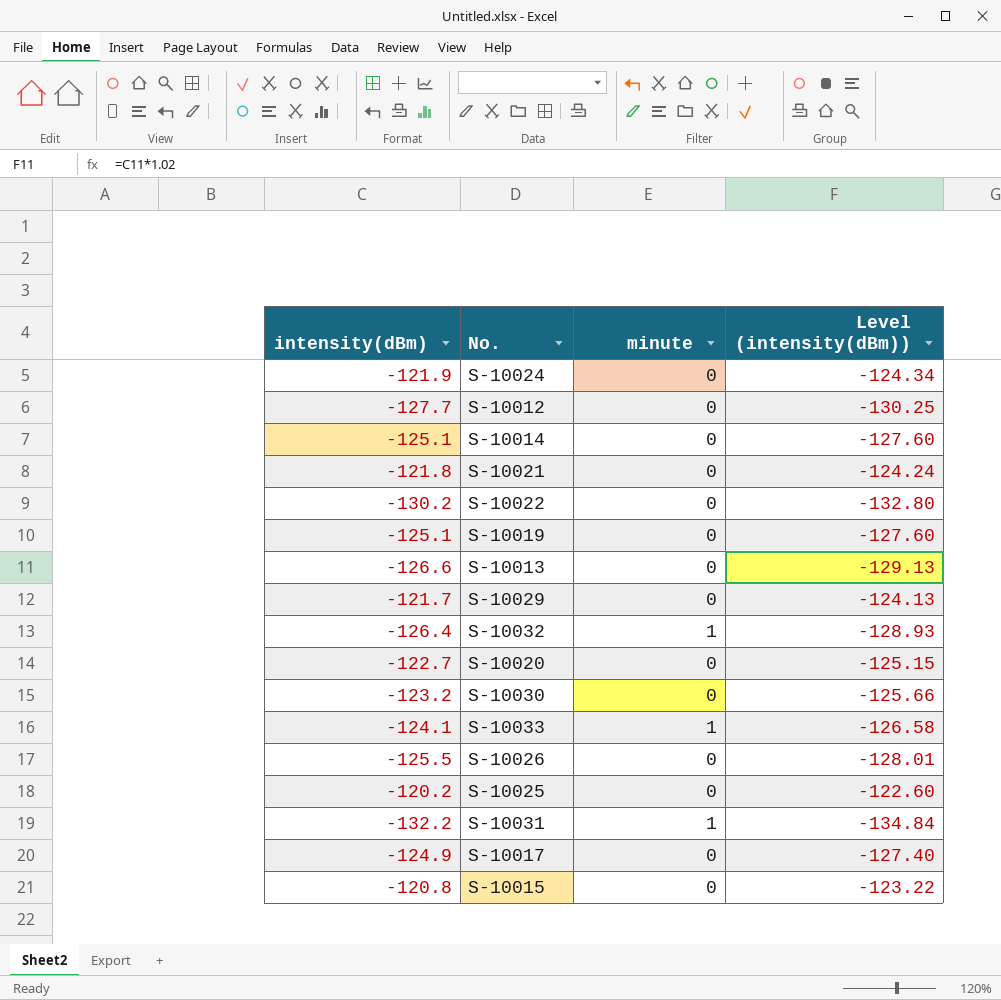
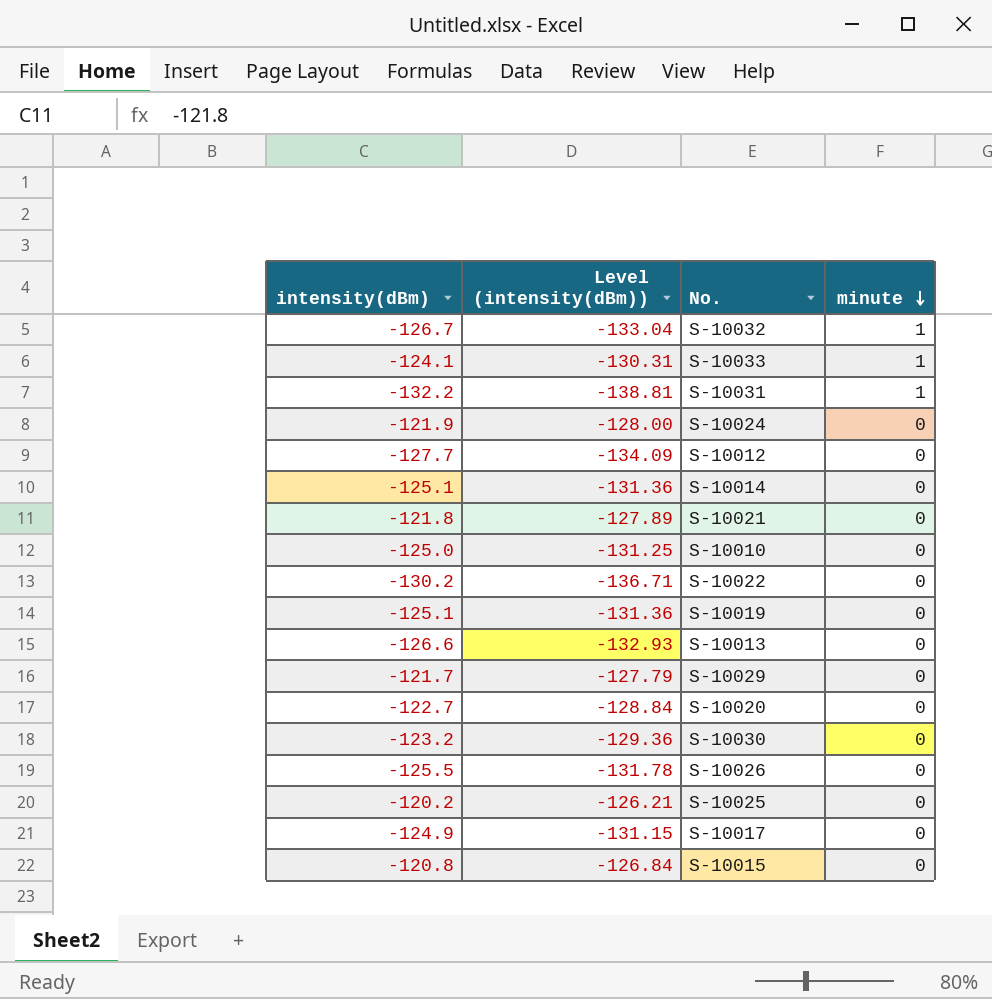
row order: none -> minute descending
column Level (intensity(dBm)) | formula: [intensity(dBm)] * 1.02 -> [intensity(dBm)] * 1.05
column Level (intensity(dBm)) | position: 4 -> 2
S-10032 | intensity(dBm): -126.4 -> -126.7
row S-10010: none -> -125.0 | -131.25 | 0

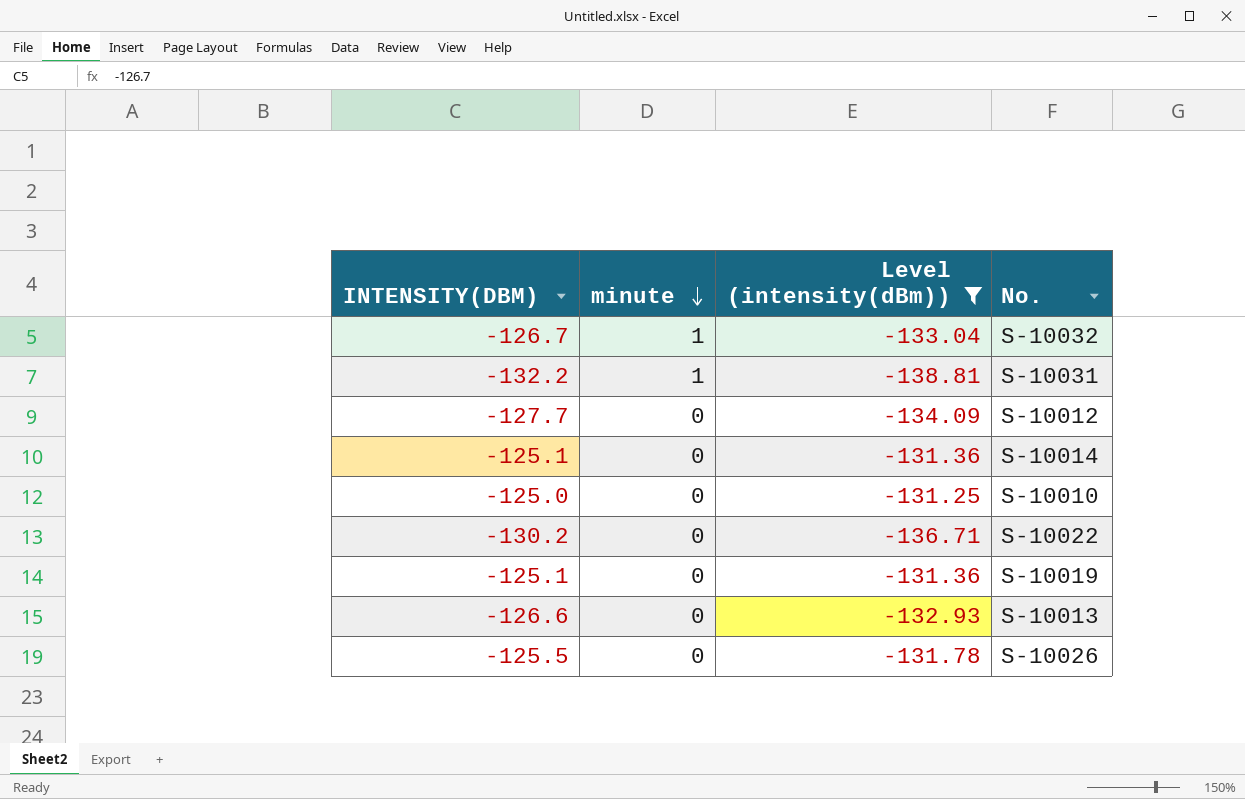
filter: none -> Level (intensity(dBm)) <= -131.25
column name: intensity(dBm) -> INTENSITY(DBM)
column minute | position: 4 -> 2

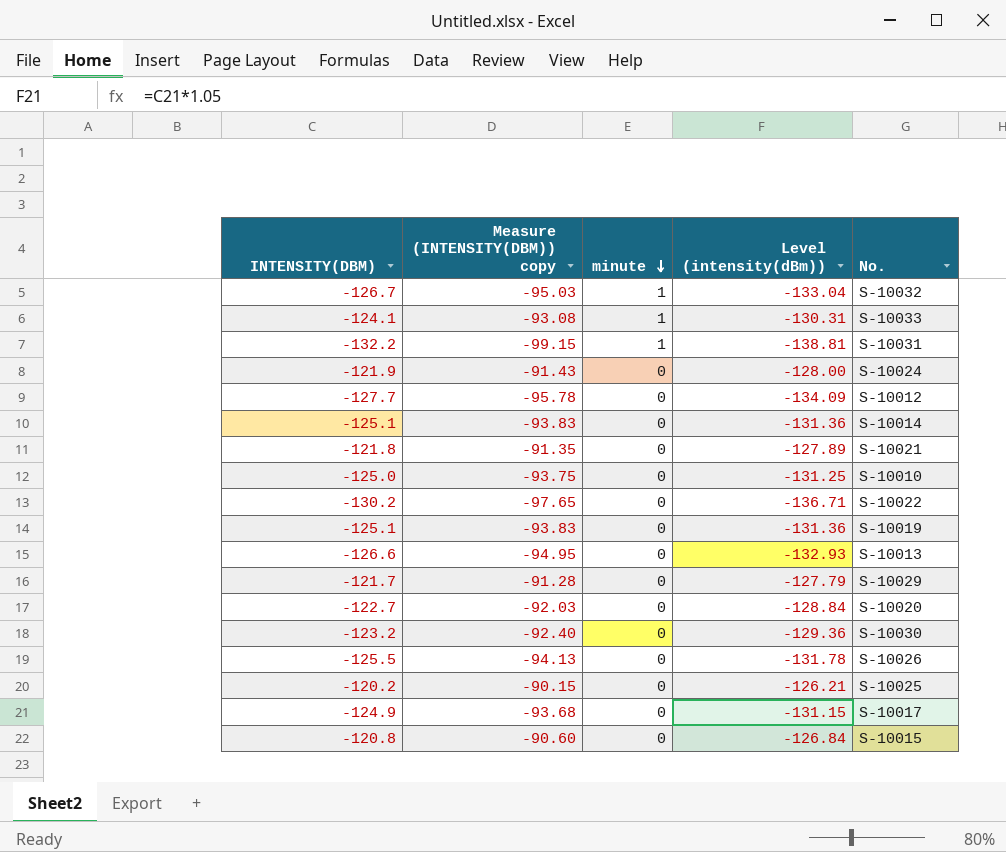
filter: Level (intensity(dBm)) <= -131.25 -> none
column Measure (INTENSITY(DBM)) copy | formula: none -> [INTENSITY(DBM)] * 0.75

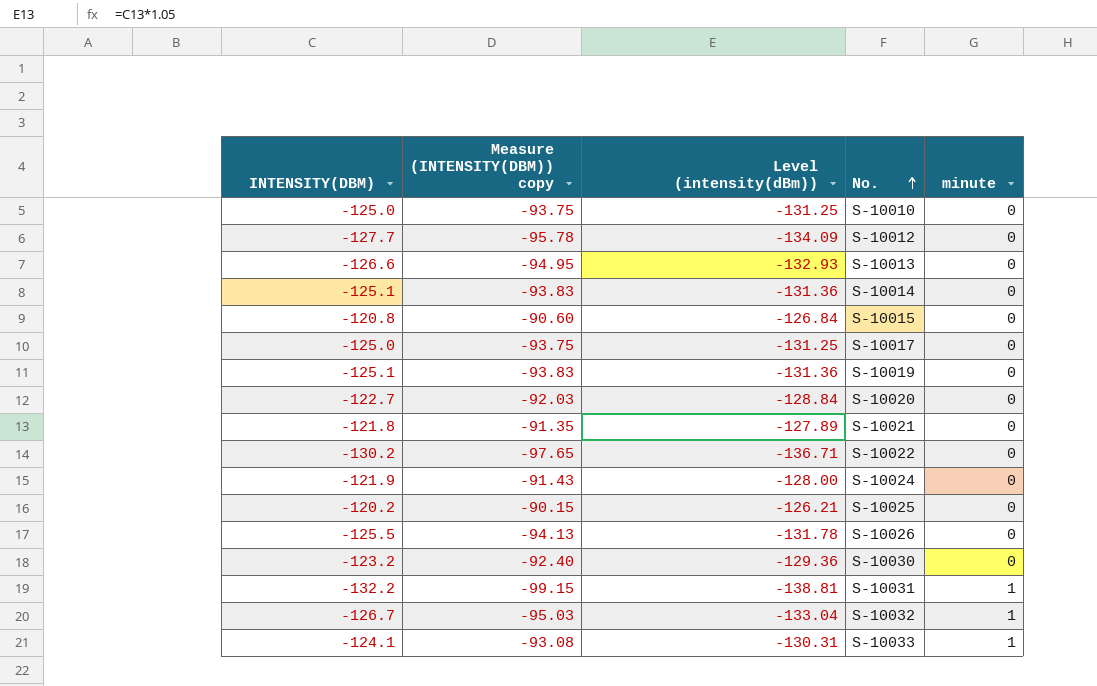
row order: minute descending -> No. ascending
column minute | position: 3 -> 5
row S-10029: -121.7 | -91.28 | 0 | -127.79 -> none
S-10017 | INTENSITY(DBM): -124.9 -> -125.0
S-10017 | Measure (INTENSITY(DBM)) copy: -93.68 -> -93.75
S-10017 | Level (intensity(dBm)): -131.15 -> -131.25

